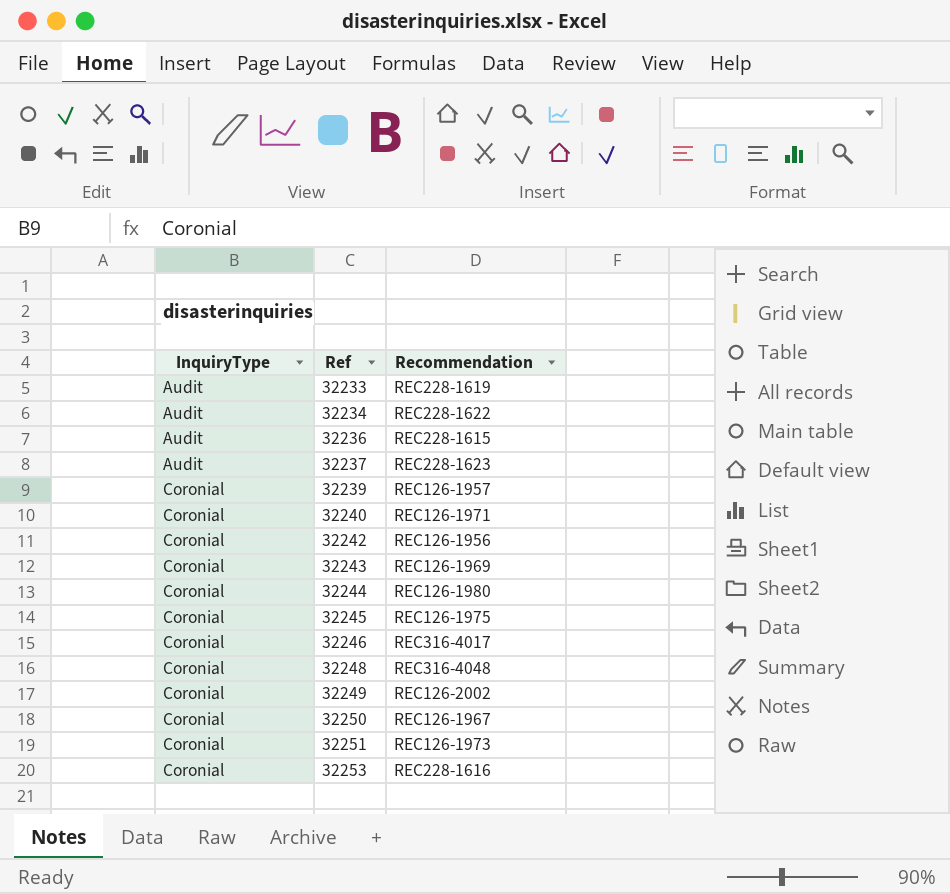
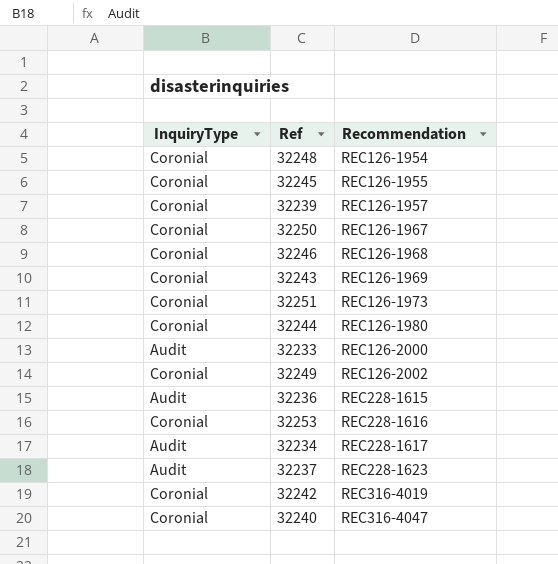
row order: InquiryType ascending -> Recommendation ascending
32248 | Recommendation: REC316-4048 -> REC126-1954
32245 | Recommendation: REC126-1975 -> REC126-1955
32246 | Recommendation: REC316-4017 -> REC126-1968
32233 | Recommendation: REC228-1619 -> REC126-2000
32234 | Recommendation: REC228-1622 -> REC228-1617
32242 | Recommendation: REC126-1956 -> REC316-4019
32240 | Recommendation: REC126-1971 -> REC316-4047

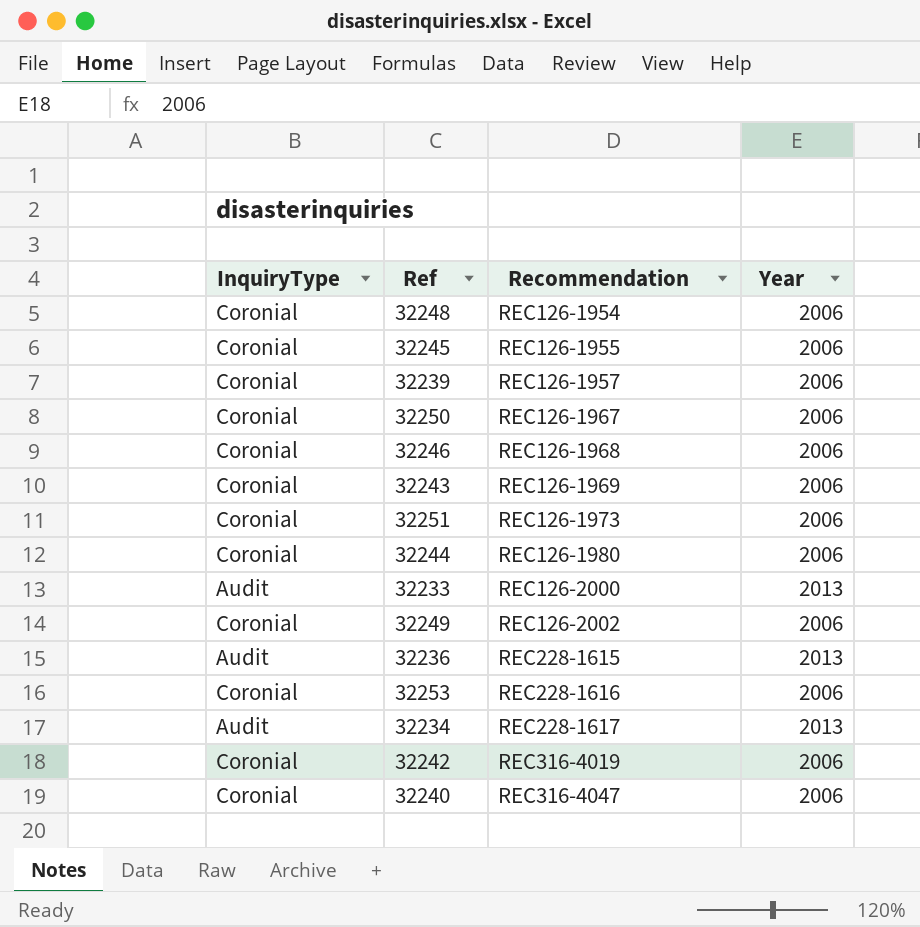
column Year | position: none -> 4
row 32237: Audit | REC228-1623 -> none

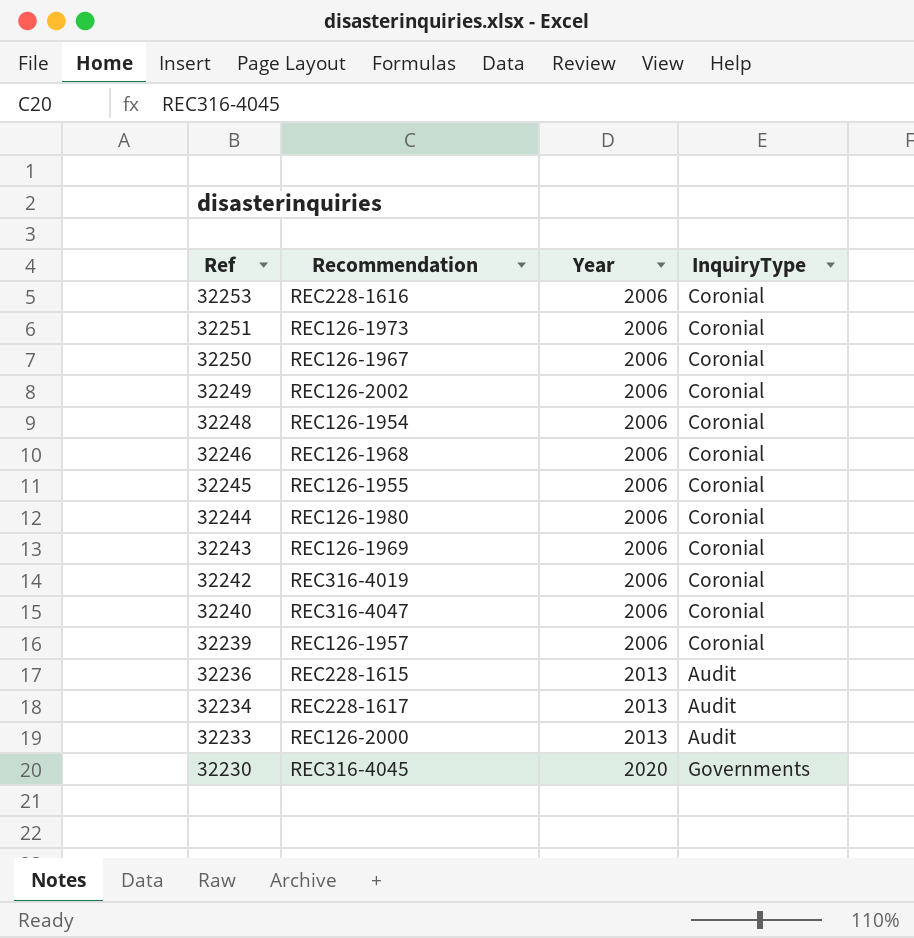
row order: Recommendation ascending -> Ref descending
column InquiryType | position: 1 -> 4
row 32230: none -> REC316-4045 | 2020 | Governments

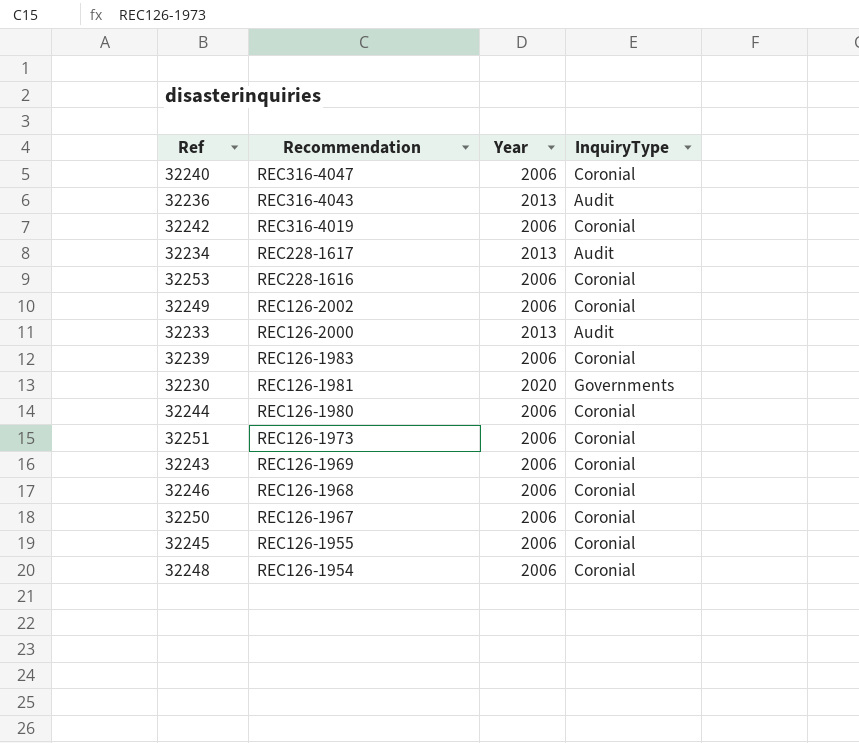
row order: Ref descending -> Recommendation descending
32236 | Recommendation: REC228-1615 -> REC316-4043
32239 | Recommendation: REC126-1957 -> REC126-1983
32230 | Recommendation: REC316-4045 -> REC126-1981

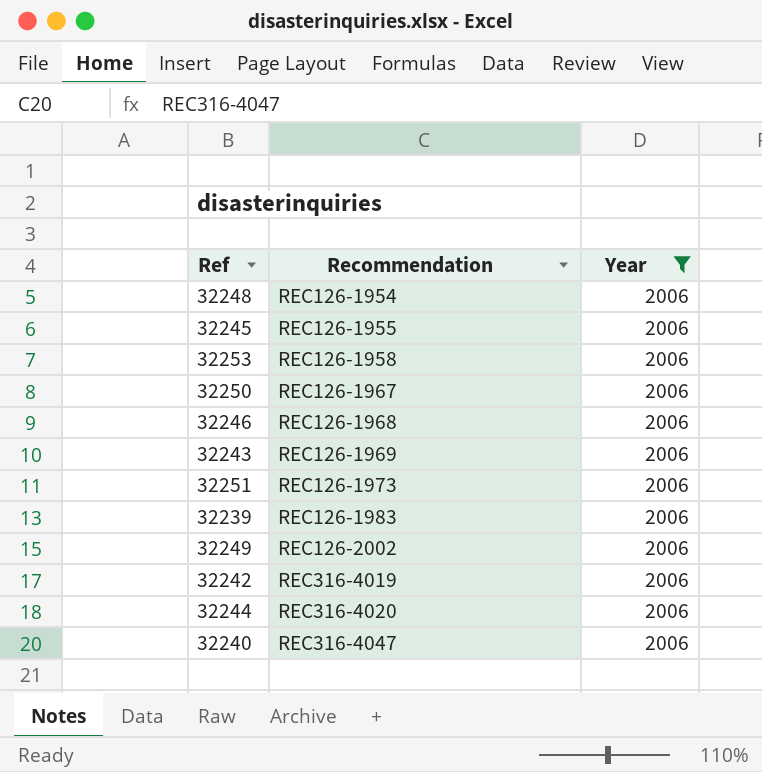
filter: none -> Year = 2006
row order: Recommendation descending -> Recommendation ascending
column InquiryType | position: 4 -> none
32253 | Recommendation: REC228-1616 -> REC126-1958
32244 | Recommendation: REC126-1980 -> REC316-4020

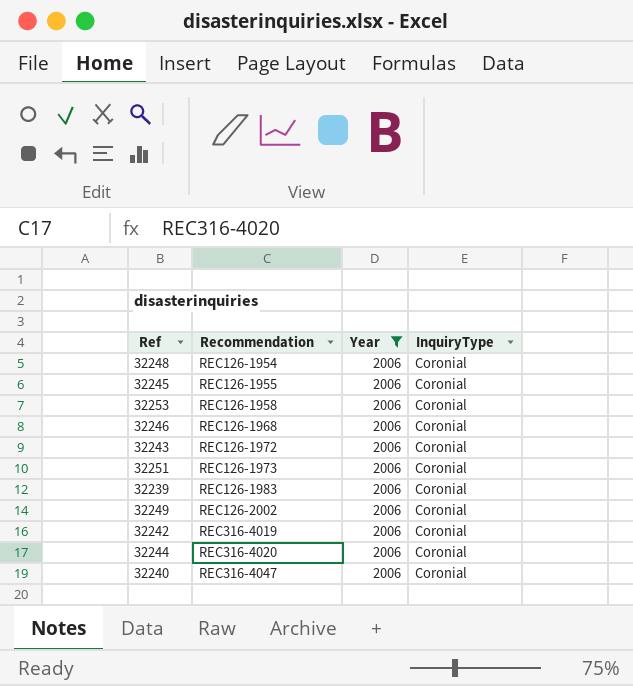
column InquiryType | position: none -> 4
row 32250: REC126-1967 | 2006 -> none
32243 | Recommendation: REC126-1969 -> REC126-1972

